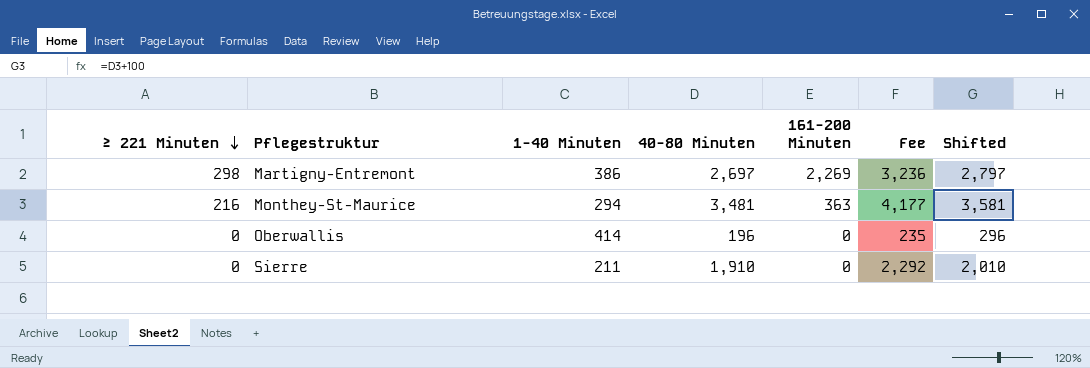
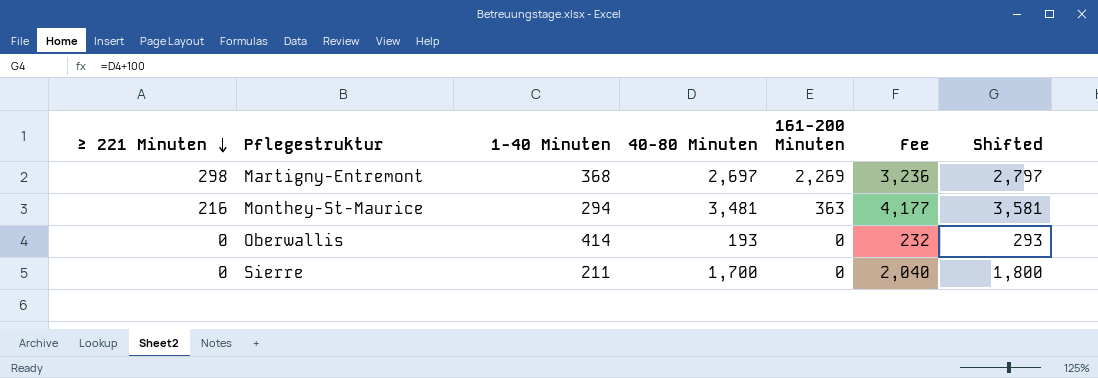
Martigny-Entremont | 1-40 Minuten: 386 -> 368
Oberwallis | 40-80 Minuten: 196 -> 193
Oberwallis | Fee: 235 -> 232
Oberwallis | Shifted: 296 -> 293
Sierre | 40-80 Minuten: 1,910 -> 1,700
Sierre | Fee: 2,292 -> 2,040
Sierre | Shifted: 2,010 -> 1,800

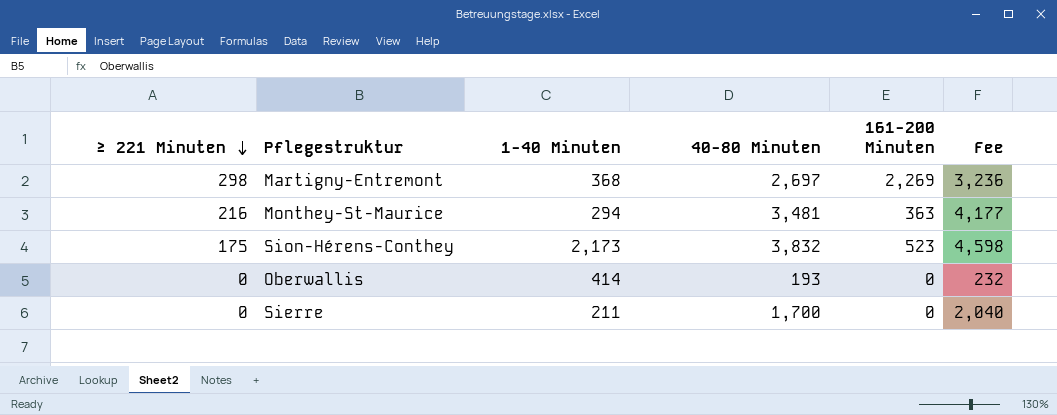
column Shifted | formula: [40-80 Minuten] + 100 -> none
row Sion-Hérens-Conthey: none -> 175 | 2,173 | 3,832 | 523 | 4,598

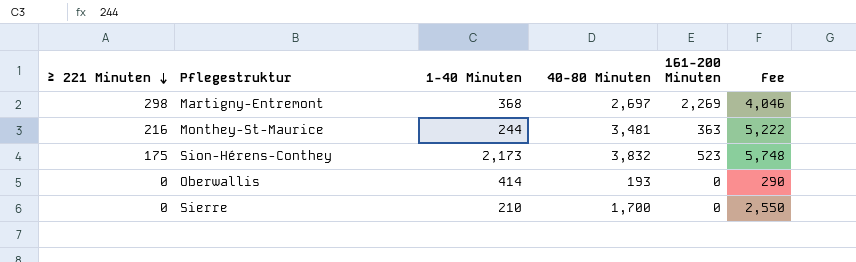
column Fee | formula: [40-80 Minuten] * 1.2 -> [40-80 Minuten] * 1.5
Monthey-St-Maurice | 1-40 Minuten: 294 -> 244
Sierre | 1-40 Minuten: 211 -> 210

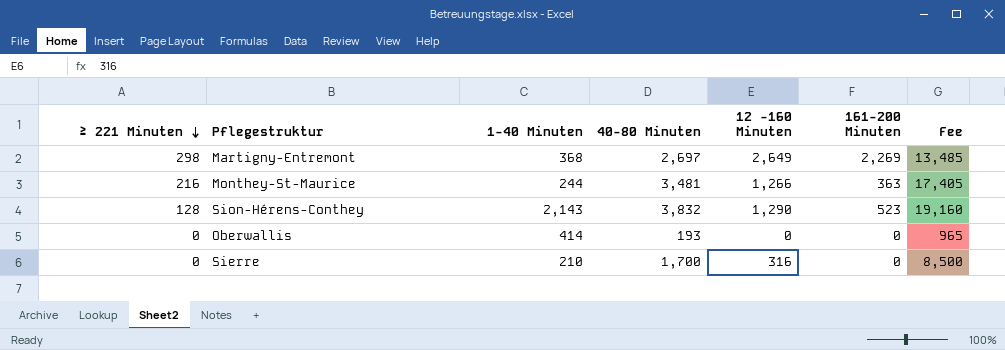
column 12 -160 Minuten | position: none -> 5
column Fee | formula: [40-80 Minuten] * 1.5 -> [40-80 Minuten] * 5
Sion-Hérens-Conthey | ≥ 221 Minuten: 175 -> 128
Sion-Hérens-Conthey | 1-40 Minuten: 2,173 -> 2,143

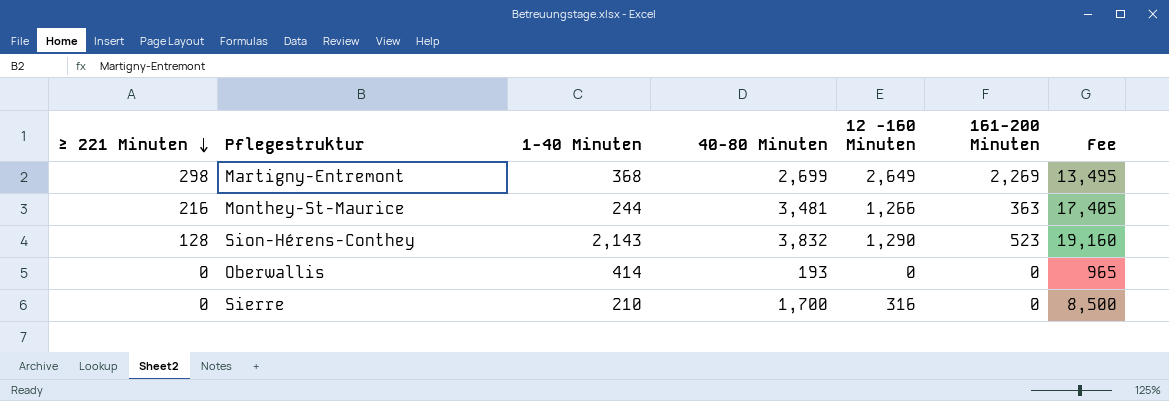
Martigny-Entremont | 40-80 Minuten: 2,697 -> 2,699
Martigny-Entremont | Fee: 13,485 -> 13,495

